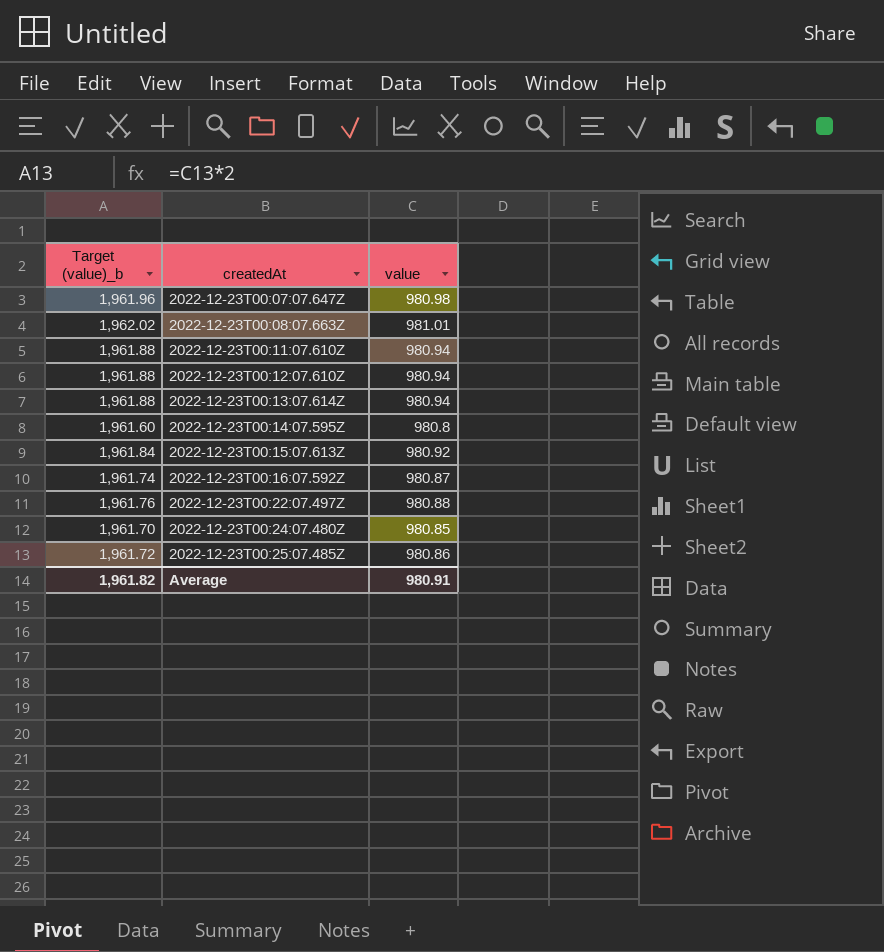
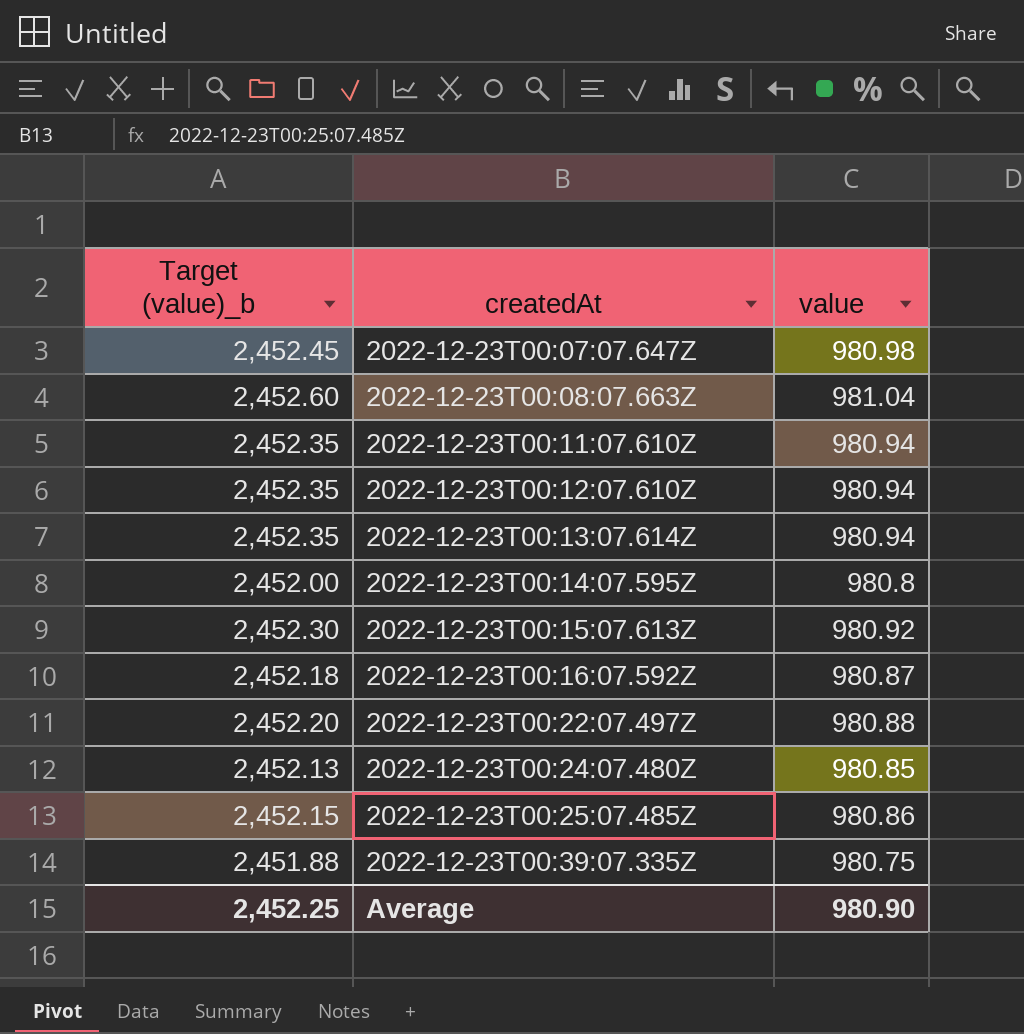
column Target (value)_b | formula: [value] * 2 -> [value] * 2.5
2022-12-23T00:08:07.663Z | value: 981.01 -> 981.04
row 2022-12-23T00:39:07.335Z: none -> 2,451.88 | 980.75
Average | Target (value)_b: 1,961.82 -> 2,452.25
Average | value: 980.91 -> 980.90

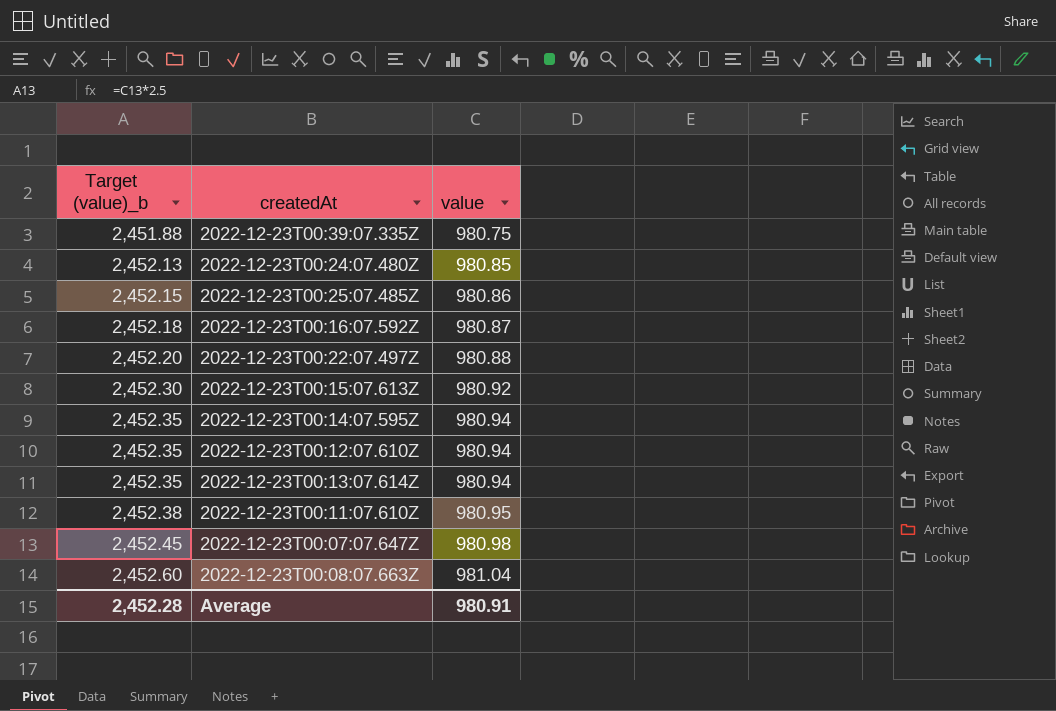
row order: createdAt ascending -> Target (value)_b ascending
2022-12-23T00:14:07.595Z | Target (value)_b: 2,452.00 -> 2,452.35
2022-12-23T00:14:07.595Z | value: 980.8 -> 980.94
2022-12-23T00:11:07.610Z | Target (value)_b: 2,452.35 -> 2,452.38
2022-12-23T00:11:07.610Z | value: 980.94 -> 980.95
Average | Target (value)_b: 2,452.25 -> 2,452.28
Average | value: 980.90 -> 980.91

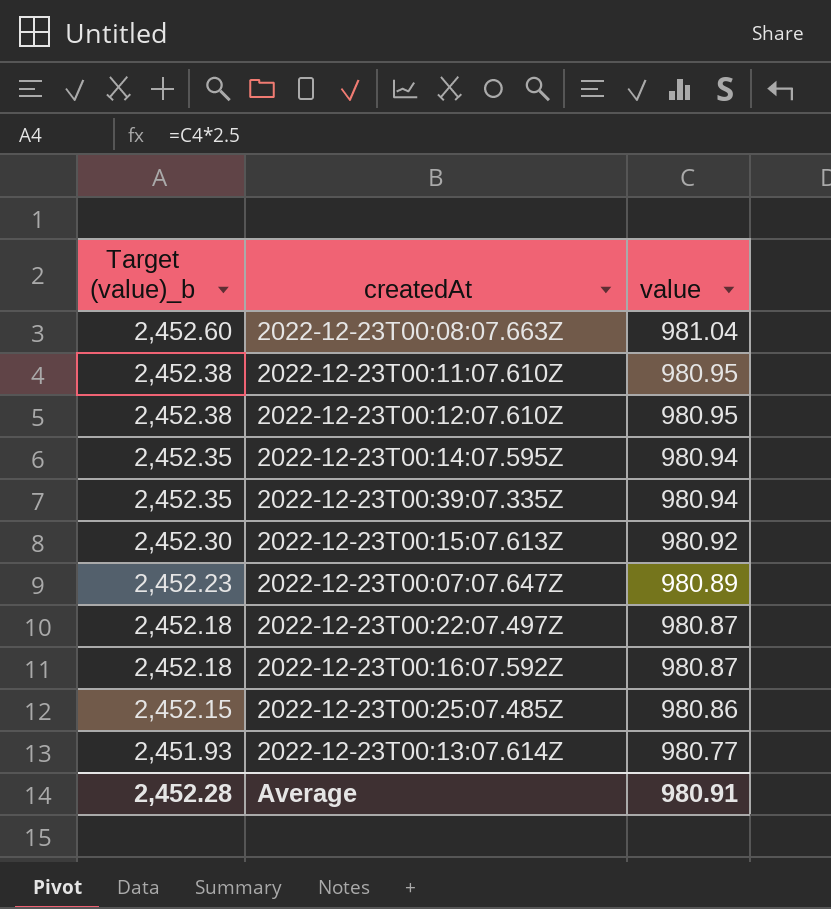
row order: Target (value)_b ascending -> Target (value)_b descending
row 2022-12-23T00:24:07.480Z: 2,452.13 | 980.85 -> none
2022-12-23T00:12:07.610Z | Target (value)_b: 2,452.35 -> 2,452.38
2022-12-23T00:12:07.610Z | value: 980.94 -> 980.95
2022-12-23T00:39:07.335Z | Target (value)_b: 2,451.88 -> 2,452.35
2022-12-23T00:39:07.335Z | value: 980.75 -> 980.94
2022-12-23T00:07:07.647Z | Target (value)_b: 2,452.45 -> 2,452.23
2022-12-23T00:07:07.647Z | value: 980.98 -> 980.89
2022-12-23T00:22:07.497Z | Target (value)_b: 2,452.20 -> 2,452.18
2022-12-23T00:22:07.497Z | value: 980.88 -> 980.87
2022-12-23T00:13:07.614Z | Target (value)_b: 2,452.35 -> 2,451.93
2022-12-23T00:13:07.614Z | value: 980.94 -> 980.77

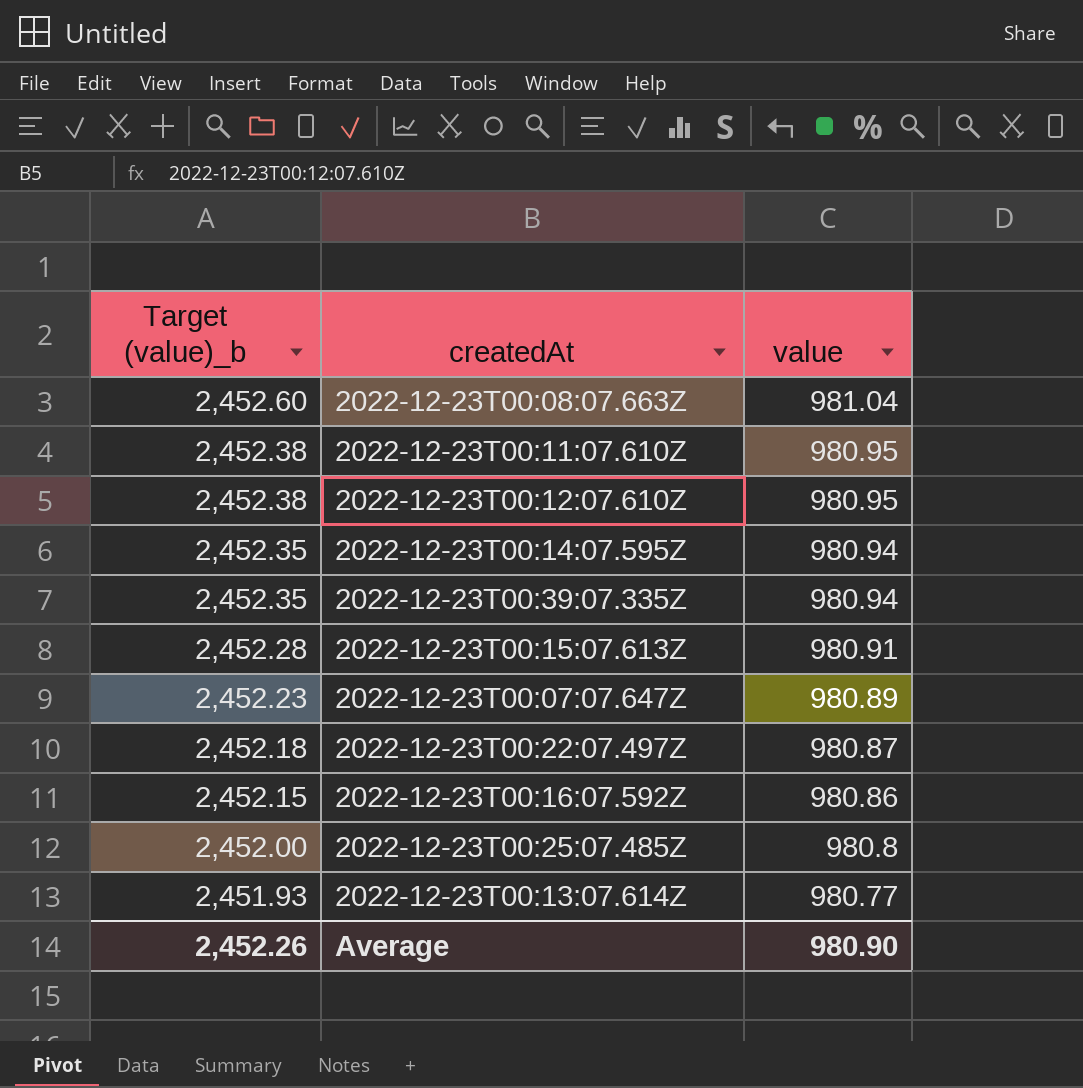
2022-12-23T00:15:07.613Z | Target (value)_b: 2,452.30 -> 2,452.28
2022-12-23T00:15:07.613Z | value: 980.92 -> 980.91
2022-12-23T00:16:07.592Z | Target (value)_b: 2,452.18 -> 2,452.15
2022-12-23T00:16:07.592Z | value: 980.87 -> 980.86
2022-12-23T00:25:07.485Z | Target (value)_b: 2,452.15 -> 2,452.00
2022-12-23T00:25:07.485Z | value: 980.86 -> 980.8
Average | Target (value)_b: 2,452.28 -> 2,452.26
Average | value: 980.91 -> 980.90

